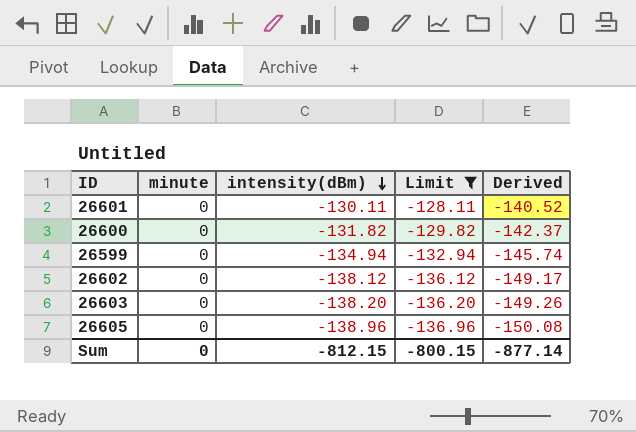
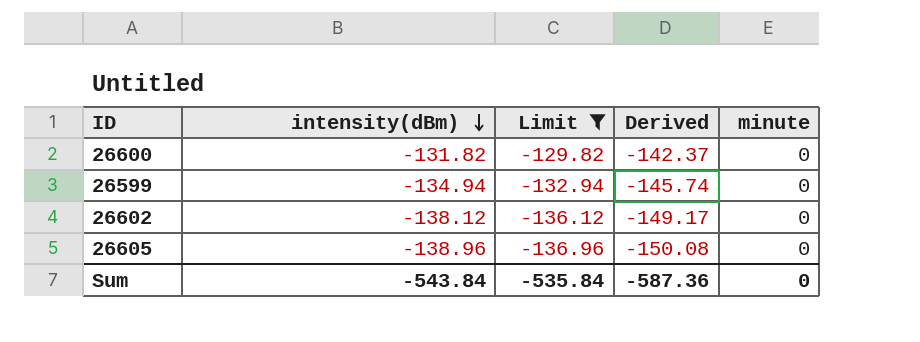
column minute | position: 2 -> 5
row 26601: 0 | -130.11 | -128.11 | -140.52 -> none
row 26603: 0 | -138.20 | -136.20 | -149.26 -> none
Sum | intensity(dBm): -812.15 -> -543.84
Sum | Limit: -800.15 -> -535.84
Sum | Derived: -877.14 -> -587.36

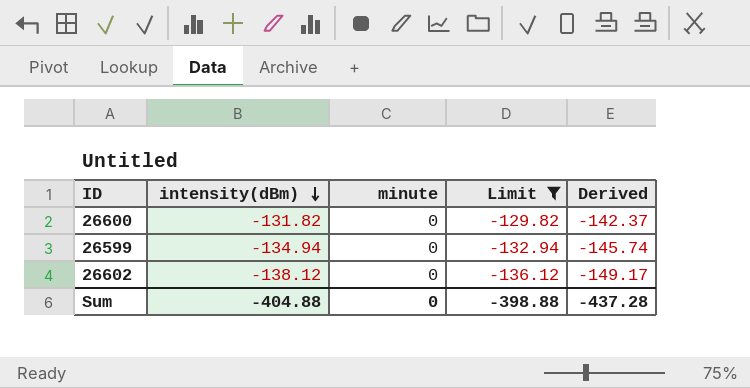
column minute | position: 5 -> 3
row 26605: -138.96 | -136.96 | -150.08 | 0 -> none
Sum | intensity(dBm): -543.84 -> -404.88
Sum | Limit: -535.84 -> -398.88
Sum | Derived: -587.36 -> -437.28

